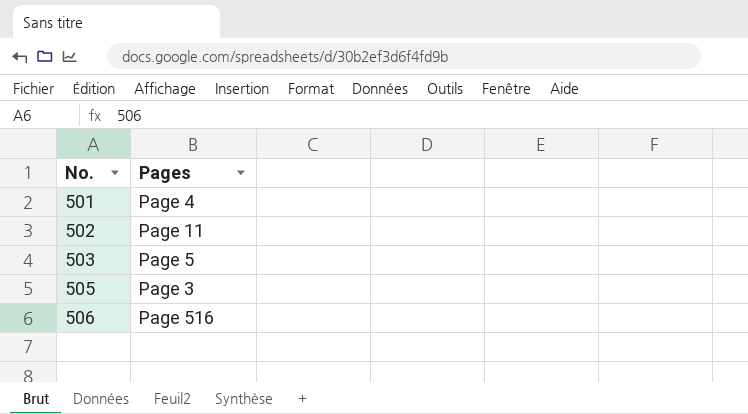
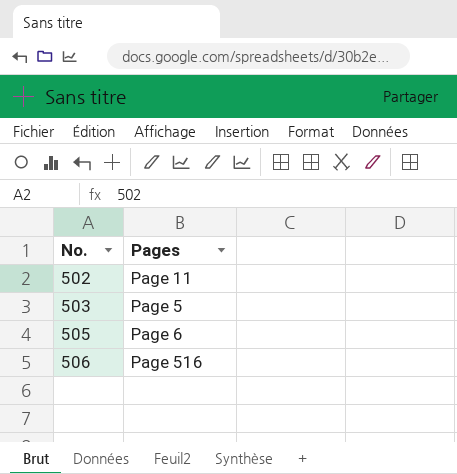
row 501: Page 4 -> none
505 | Pages: Page 3 -> Page 6

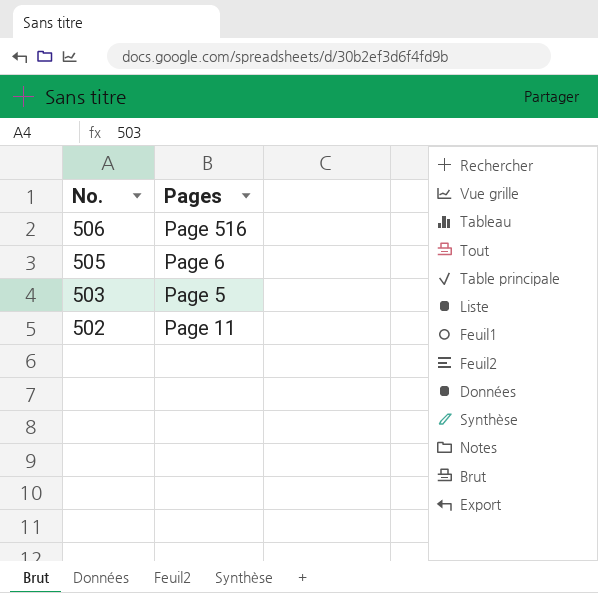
row order: No. ascending -> No. descending

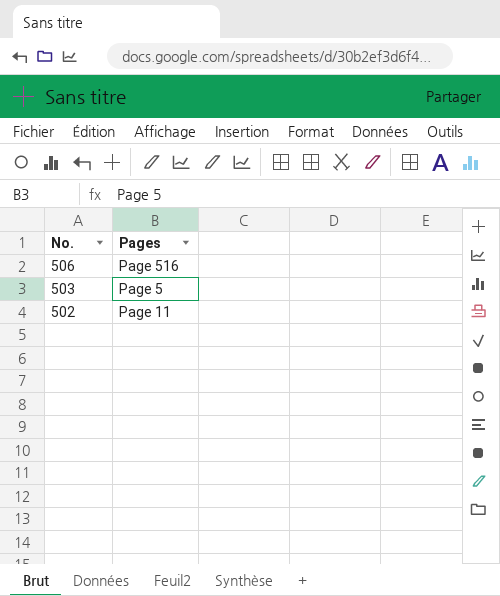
row 505: Page 6 -> none

